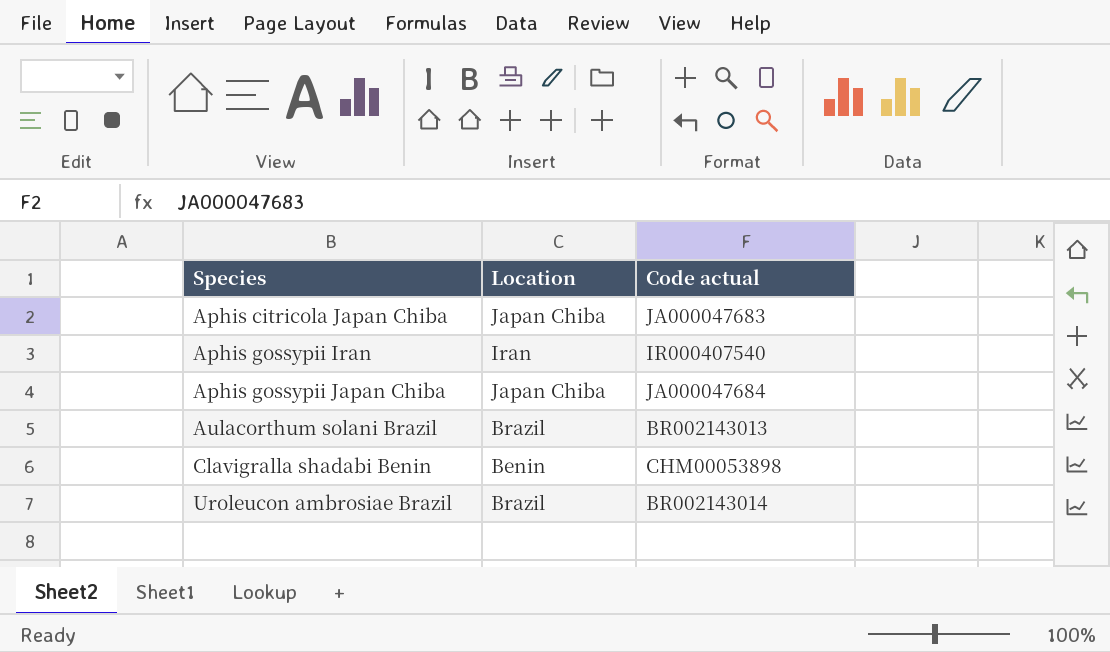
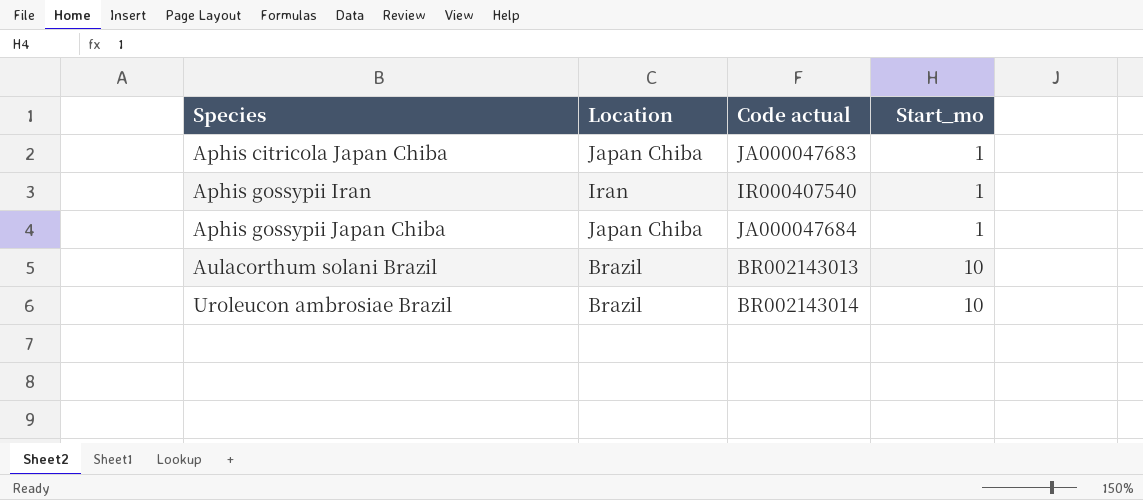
column Start_mo | position: none -> 4
row Clavigralla shadabi Benin: Benin | CHM00053898 -> none

